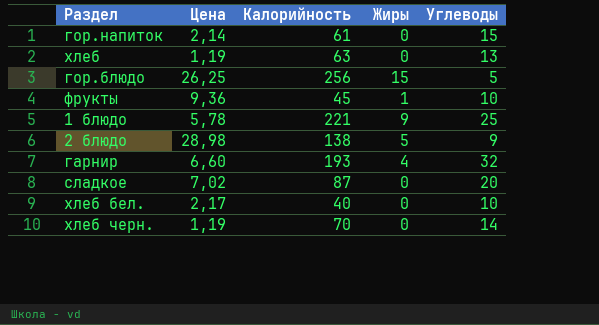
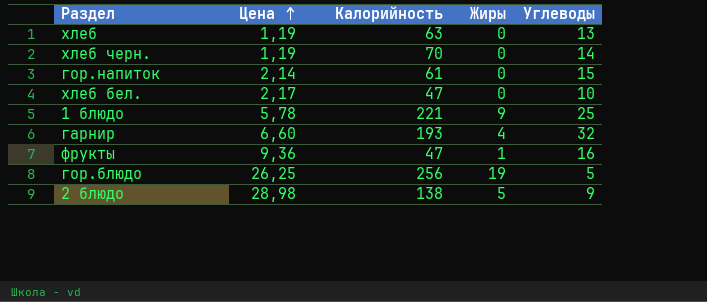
row order: none -> Цена ascending
row сладкое: 7,02 | 87 | 0 | 20 -> none
хлеб бел. | Калорийность: 40 -> 47
фрукты | Калорийность: 45 -> 47
фрукты | Углеводы: 10 -> 16
гор.блюдо | Жиры: 15 -> 19

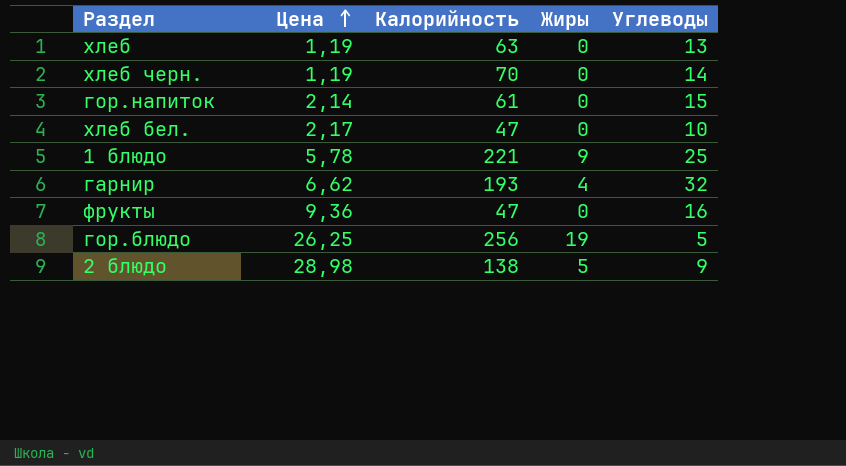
гарнир | Цена: 6,60 -> 6,62
фрукты | Жиры: 1 -> 0

